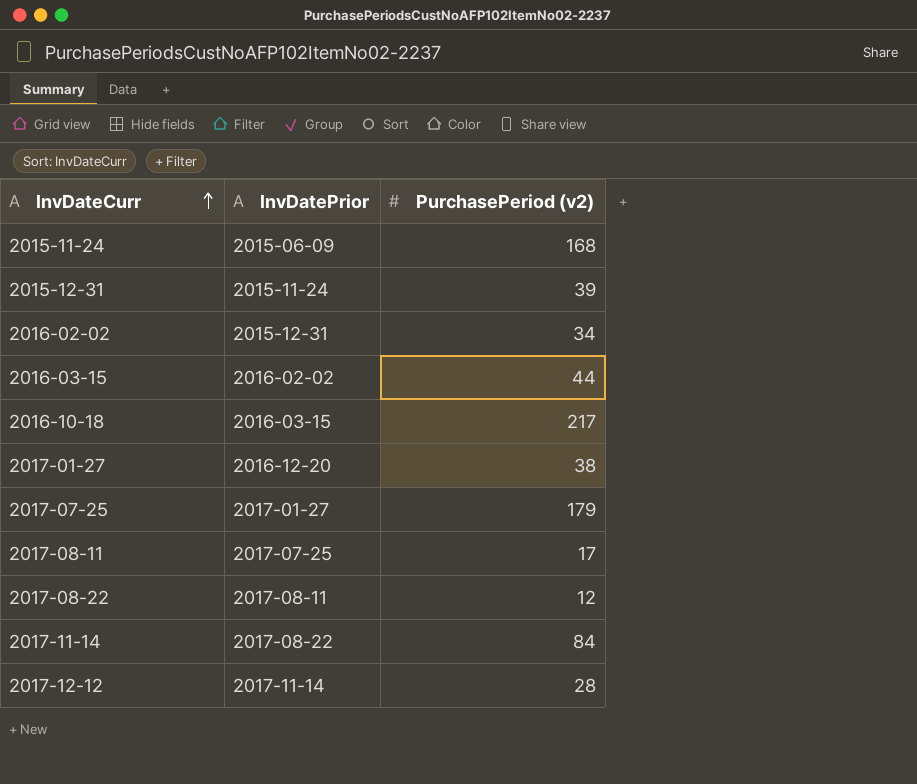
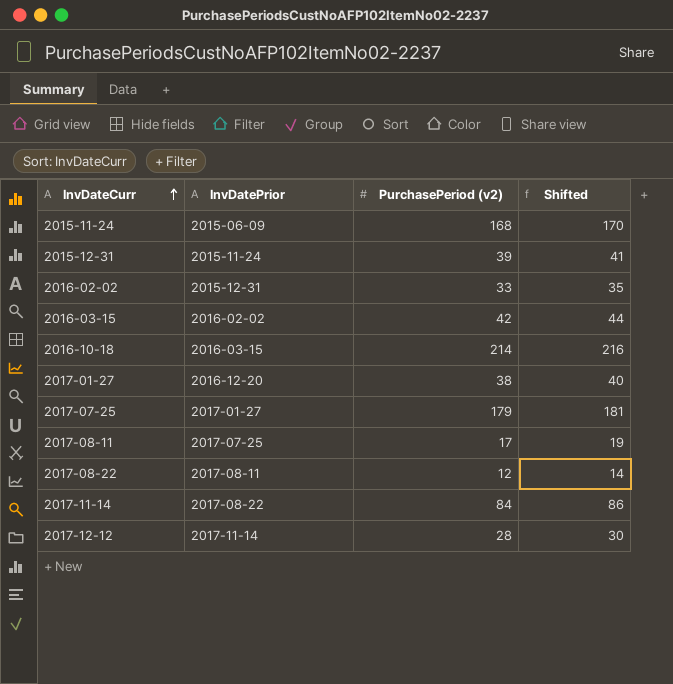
column Shifted | formula: none -> [PurchasePeriod (v2)] + 2
2016-02-02 | PurchasePeriod (v2): 34 -> 33
2016-03-15 | PurchasePeriod (v2): 44 -> 42
2016-10-18 | PurchasePeriod (v2): 217 -> 214

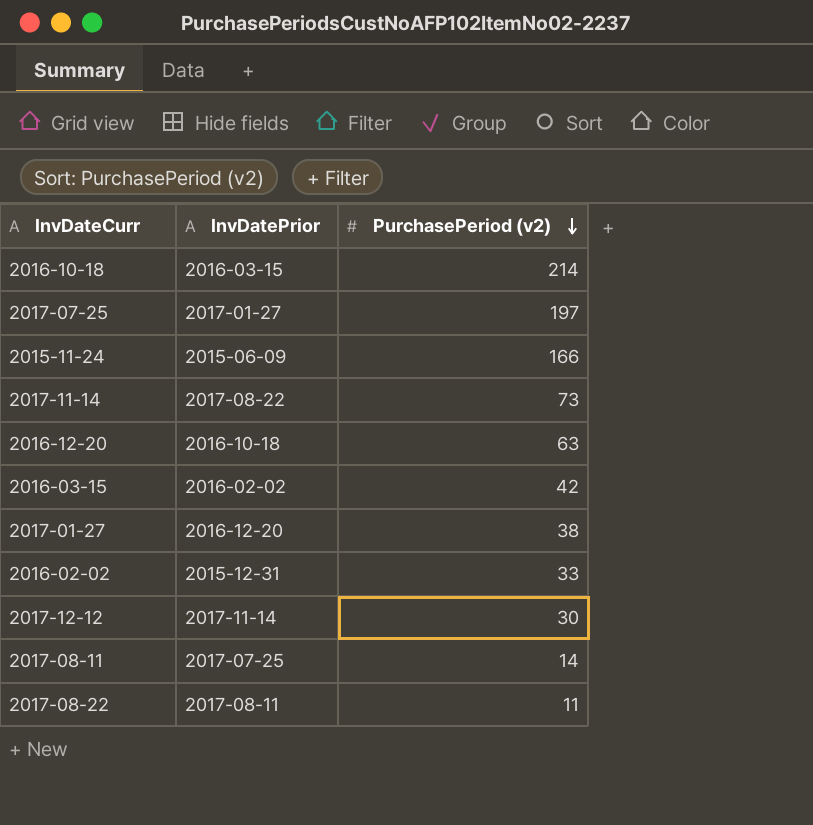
row order: InvDateCurr ascending -> PurchasePeriod (v2) descending
column Shifted | formula: [PurchasePeriod (v2)] + 2 -> none
row 2015-12-31: 2015-11-24 | 39 | 41 -> none
2017-07-25 | PurchasePeriod (v2): 179 -> 197
2015-11-24 | PurchasePeriod (v2): 168 -> 166
2017-11-14 | PurchasePeriod (v2): 84 -> 73
row 2016-12-20: none -> 2016-10-18 | 63
2017-12-12 | PurchasePeriod (v2): 28 -> 30
2017-08-11 | PurchasePeriod (v2): 17 -> 14
2017-08-22 | PurchasePeriod (v2): 12 -> 11

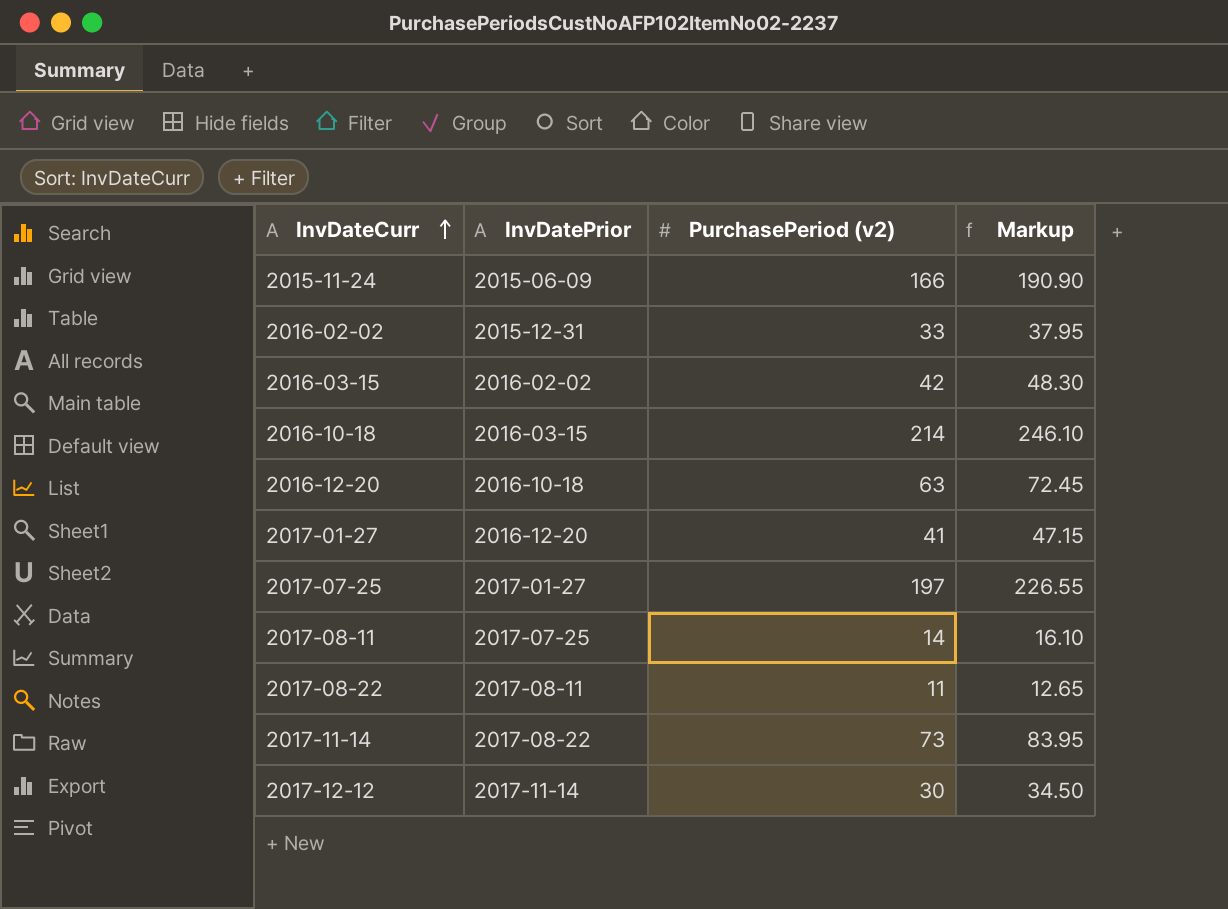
row order: PurchasePeriod (v2) descending -> InvDateCurr ascending
column Markup | formula: none -> [PurchasePeriod (v2)] * 1.15
2017-01-27 | PurchasePeriod (v2): 38 -> 41

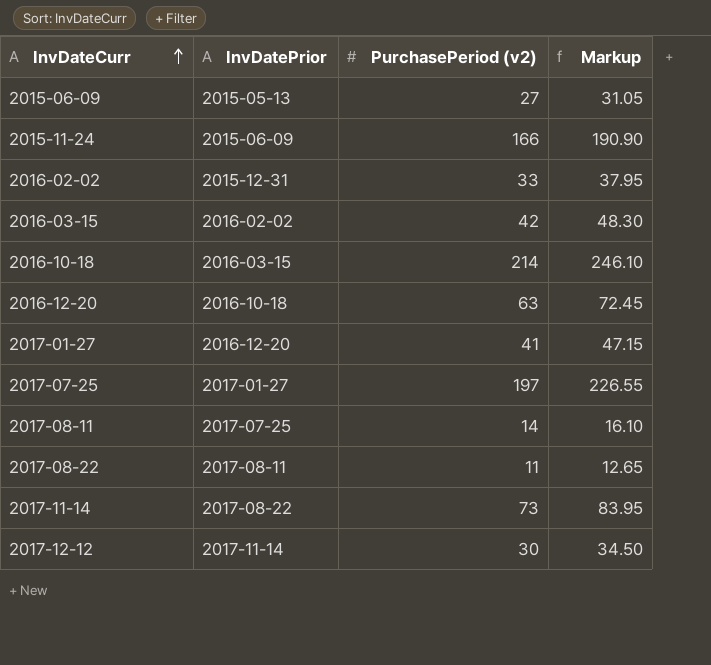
row 2015-06-09: none -> 2015-05-13 | 27 | 31.05

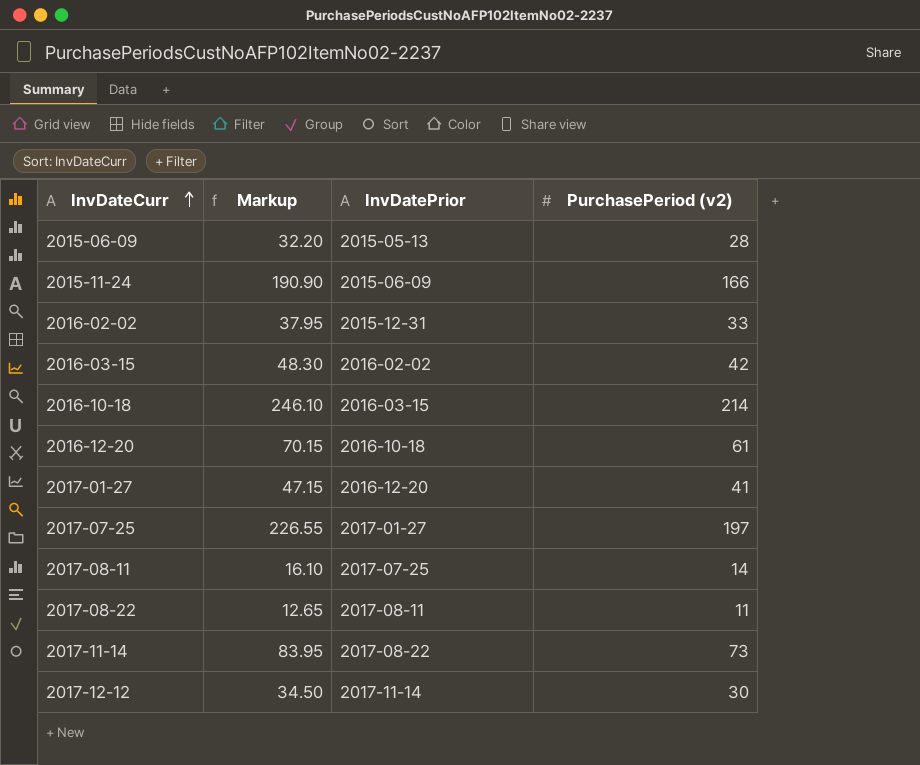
column Markup | position: 4 -> 2
2015-06-09 | Markup: 31.05 -> 32.20
2015-06-09 | PurchasePeriod (v2): 27 -> 28
2016-12-20 | Markup: 72.45 -> 70.15
2016-12-20 | PurchasePeriod (v2): 63 -> 61

